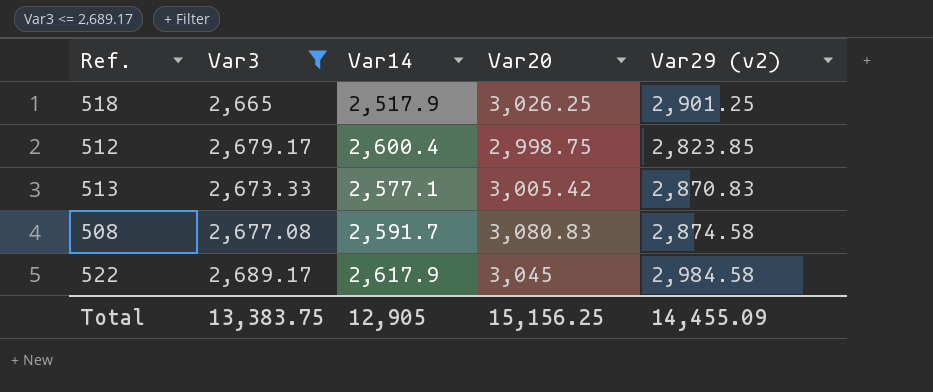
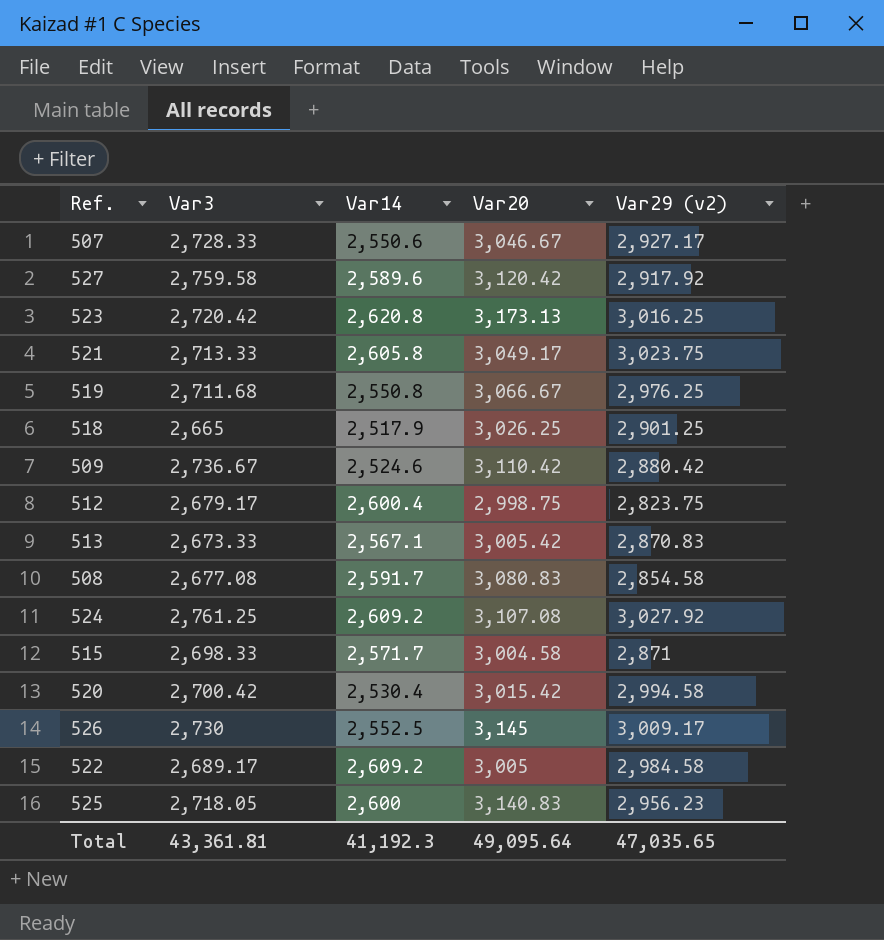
filter: Var3 <= 2,689.17 -> none
512 | Var29 (v2): 2,823.85 -> 2,823.75
513 | Var14: 2,577.1 -> 2,567.1
508 | Var29 (v2): 2,874.58 -> 2,854.58
522 | Var14: 2,617.9 -> 2,609.2
522 | Var20: 3,045 -> 3,005
Total | Var3: 13,383.75 -> 43,361.81
Total | Var14: 12,905 -> 41,192.3
Total | Var20: 15,156.25 -> 49,095.64
Total | Var29 (v2): 14,455.09 -> 47,035.65

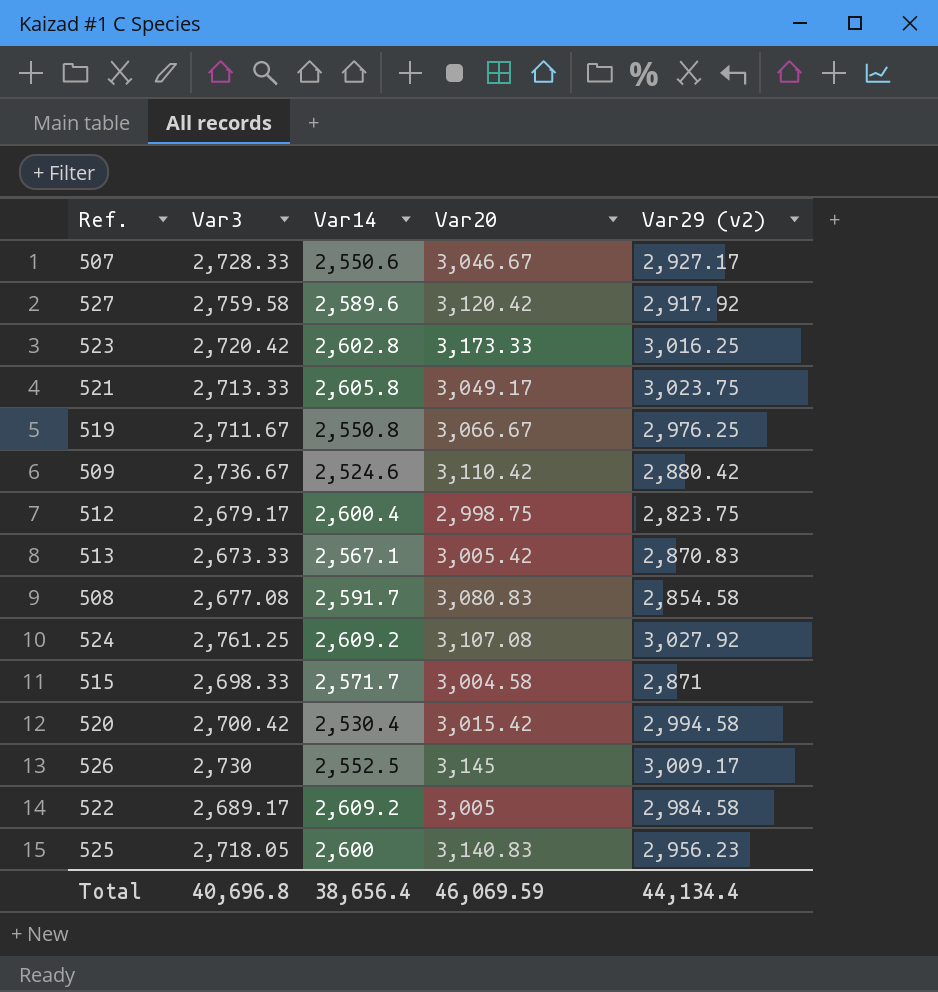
row 518: 2,665 | 2,517.9 | 3,026.25 | 2,901.25 -> none
523 | Var14: 2,620.8 -> 2,602.8
523 | Var20: 3,173.13 -> 3,173.33
519 | Var3: 2,711.68 -> 2,711.67
Total | Var3: 43,361.81 -> 40,696.8
Total | Var14: 41,192.3 -> 38,656.4
Total | Var20: 49,095.64 -> 46,069.59
Total | Var29 (v2): 47,035.65 -> 44,134.4

